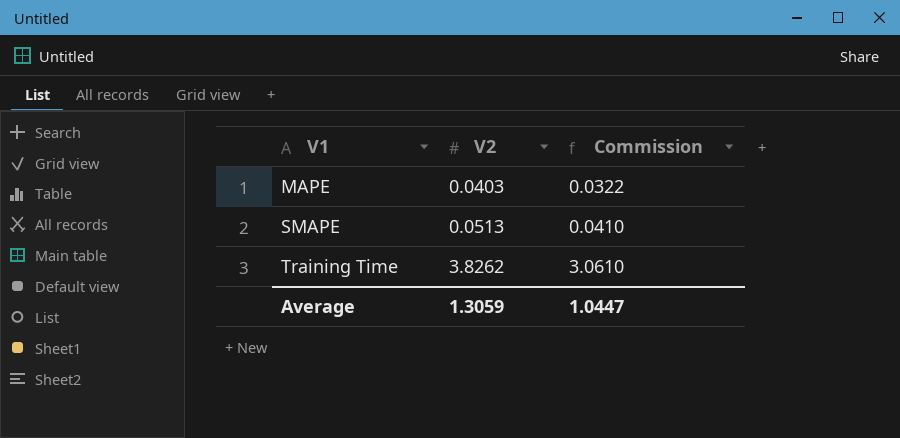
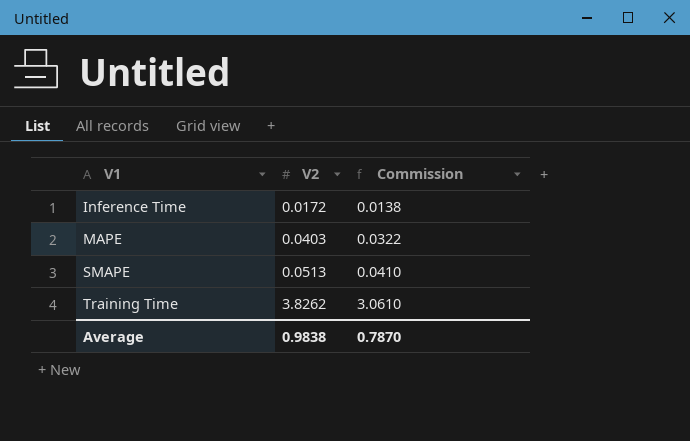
row Inference Time: none -> 0.0172 | 0.0138
Average | V2: 1.3059 -> 0.9838
Average | Commission: 1.0447 -> 0.7870

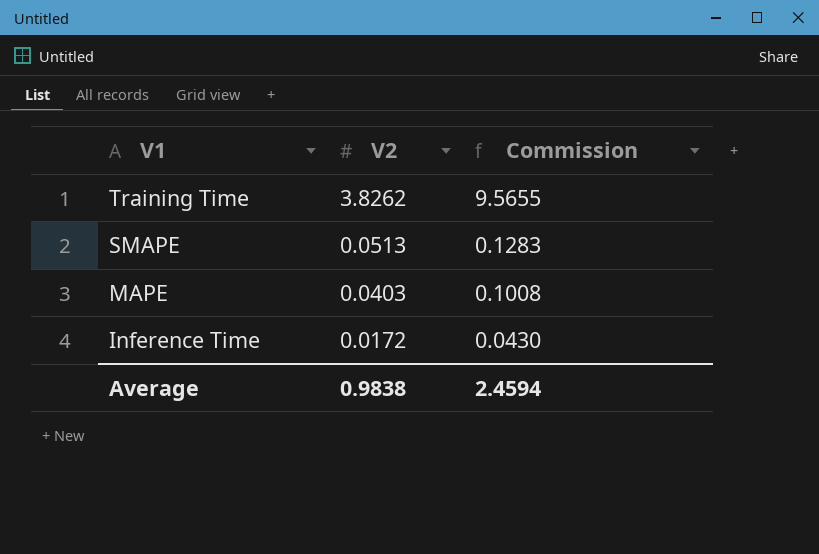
row order: V1 ascending -> V1 descending
column Commission | formula: [V2] * 0.8 -> [V2] * 2.5
Average | Commission: 0.7870 -> 2.4594

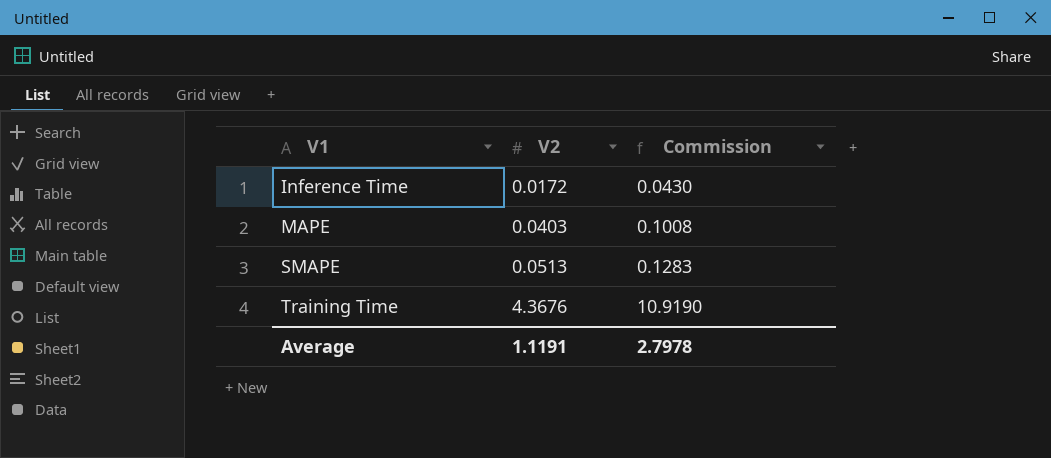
row order: V1 descending -> V1 ascending
Training Time | V2: 3.8262 -> 4.3676
Training Time | Commission: 9.5655 -> 10.9190
Average | V2: 0.9838 -> 1.1191
Average | Commission: 2.4594 -> 2.7978

